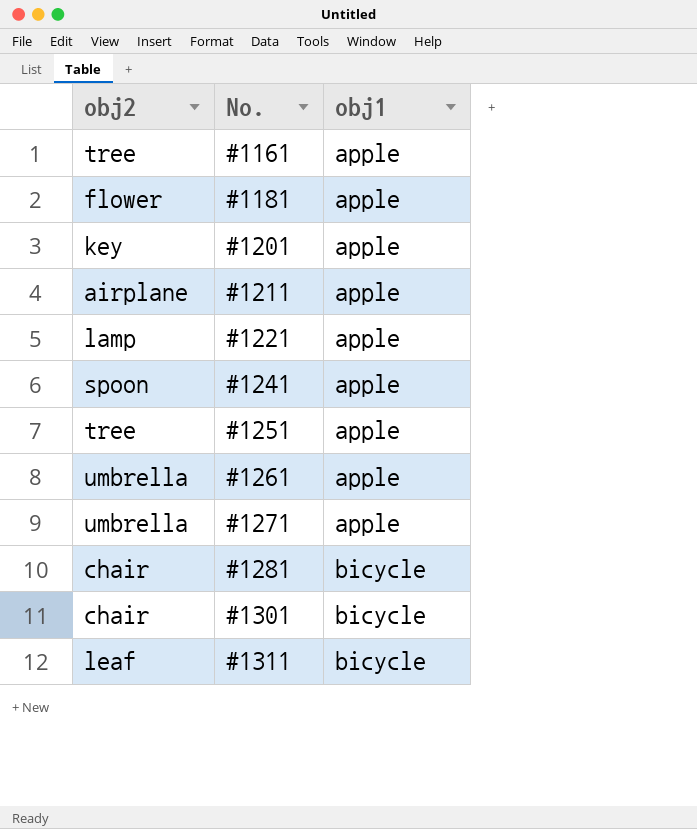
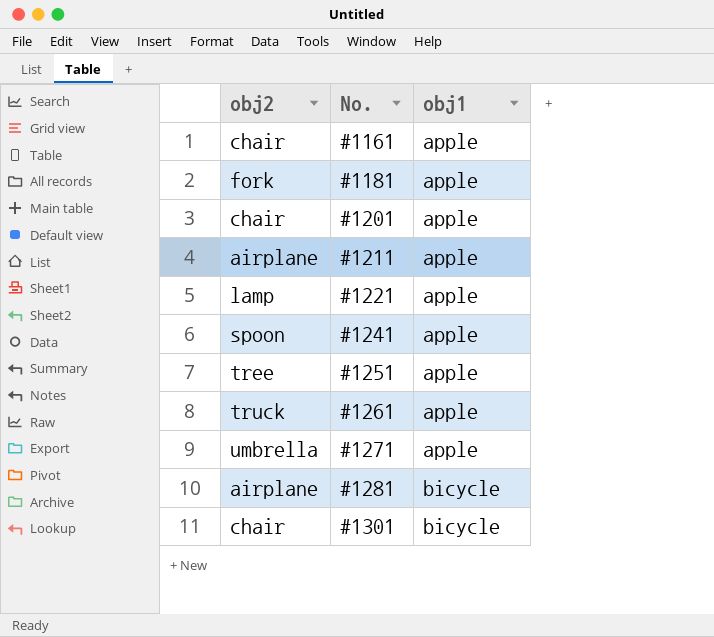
row #1311: leaf | bicycle -> none
#1161 | obj2: tree -> chair
#1181 | obj2: flower -> fork
#1201 | obj2: key -> chair
#1261 | obj2: umbrella -> truck
#1281 | obj2: chair -> airplane

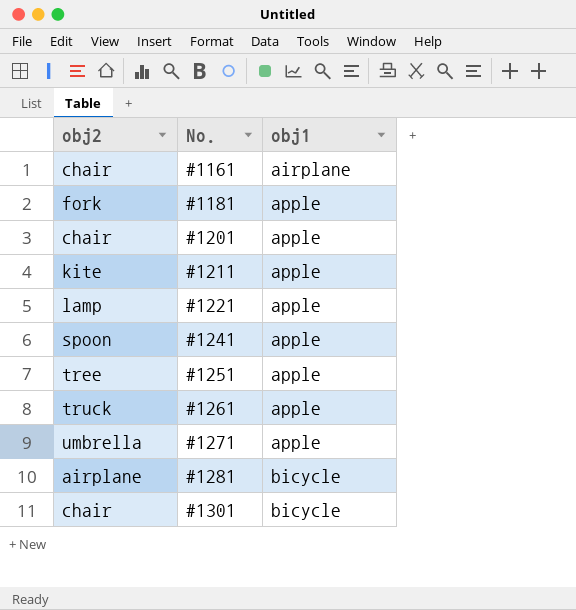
#1161 | obj1: apple -> airplane
#1211 | obj2: airplane -> kite

